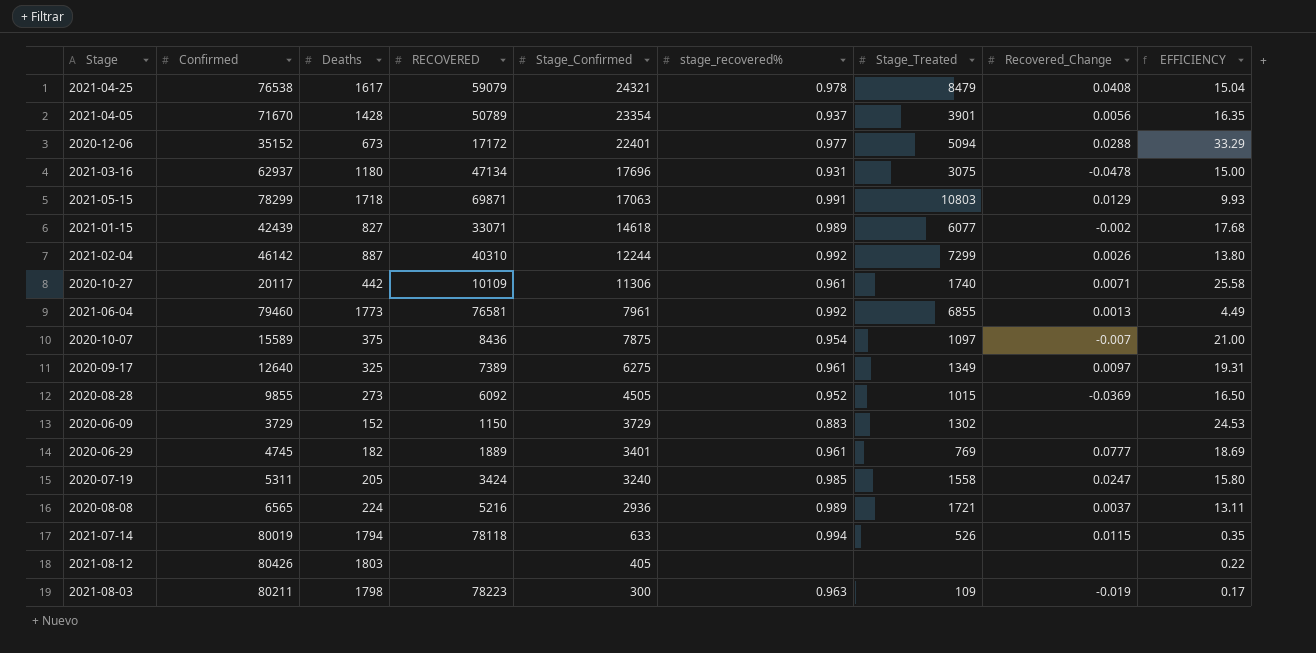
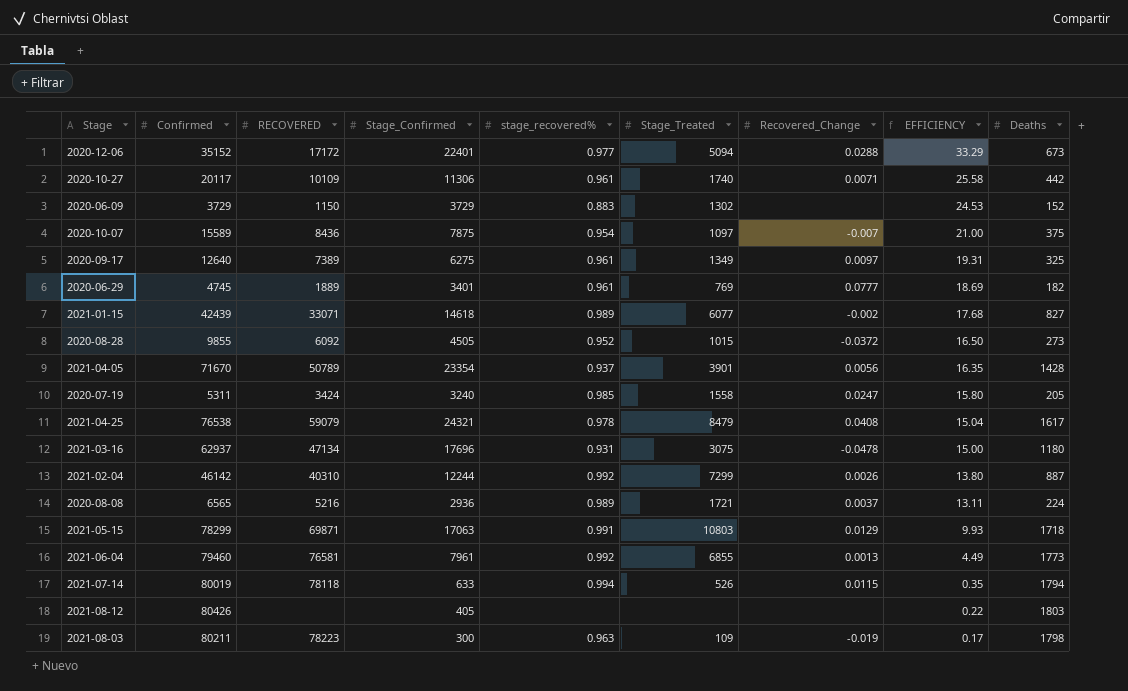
row order: Stage_Confirmed descending -> EFFICIENCY descending
column Deaths | position: 3 -> 9
2020-08-28 | Recovered_Change: -0.0369 -> -0.0372

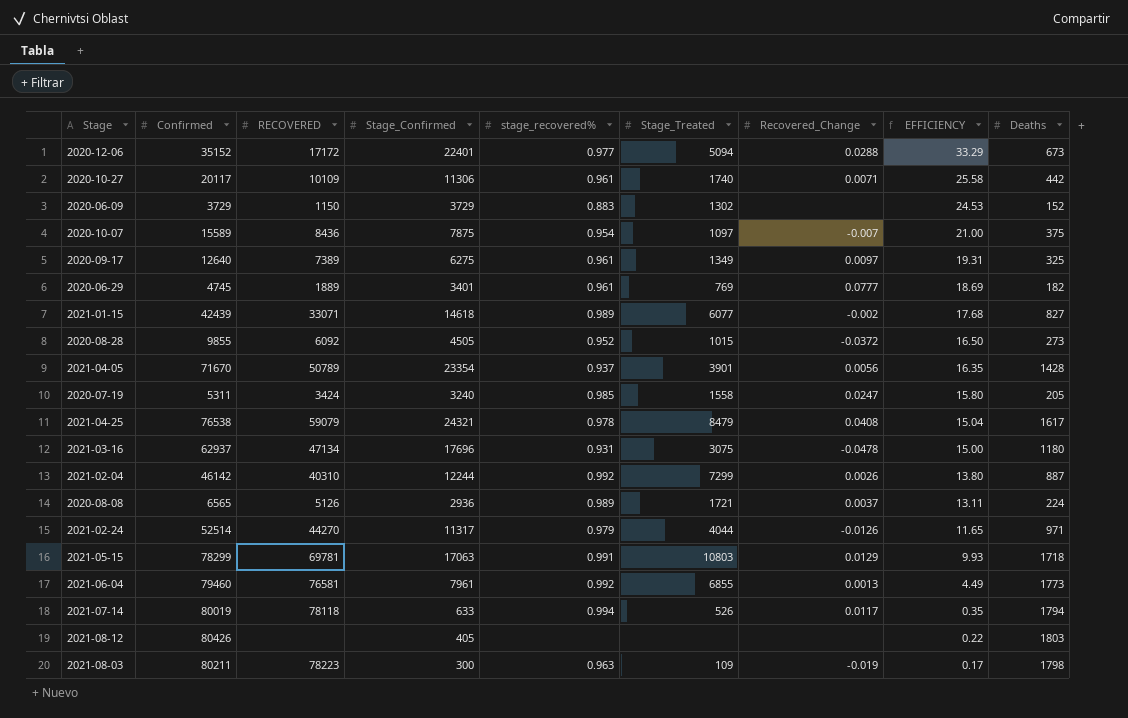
2020-08-08 | RECOVERED: 5216 -> 5126
row 2021-02-24: none -> 52514 | 44270 | 11317 | 0.979 | 4044 | -0.0126 | 11.65 | 971
2021-05-15 | RECOVERED: 69871 -> 69781
2021-07-14 | Recovered_Change: 0.0115 -> 0.0117

